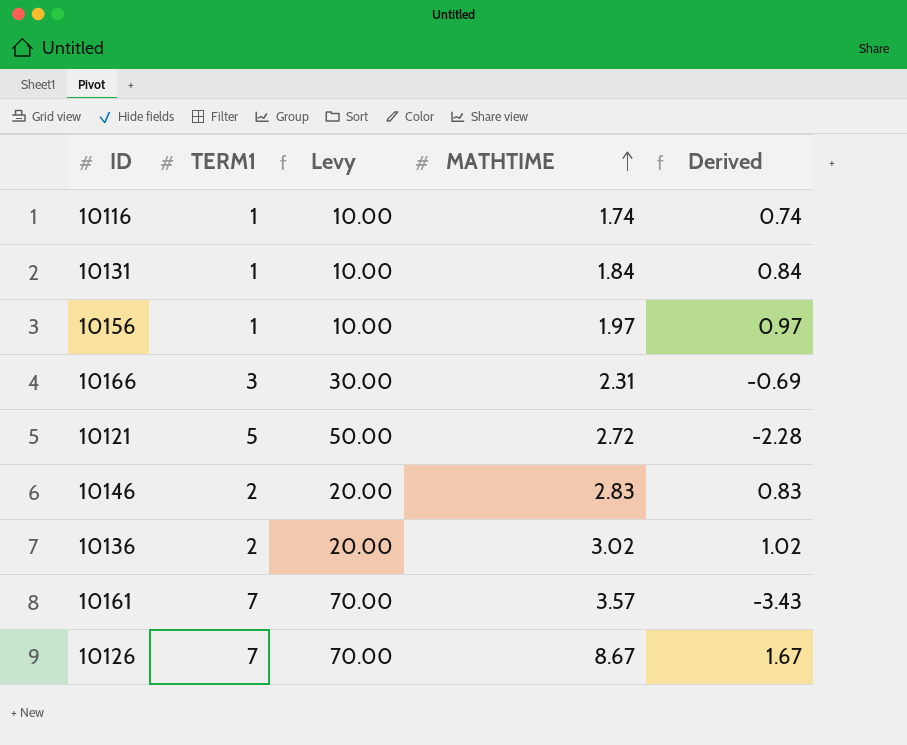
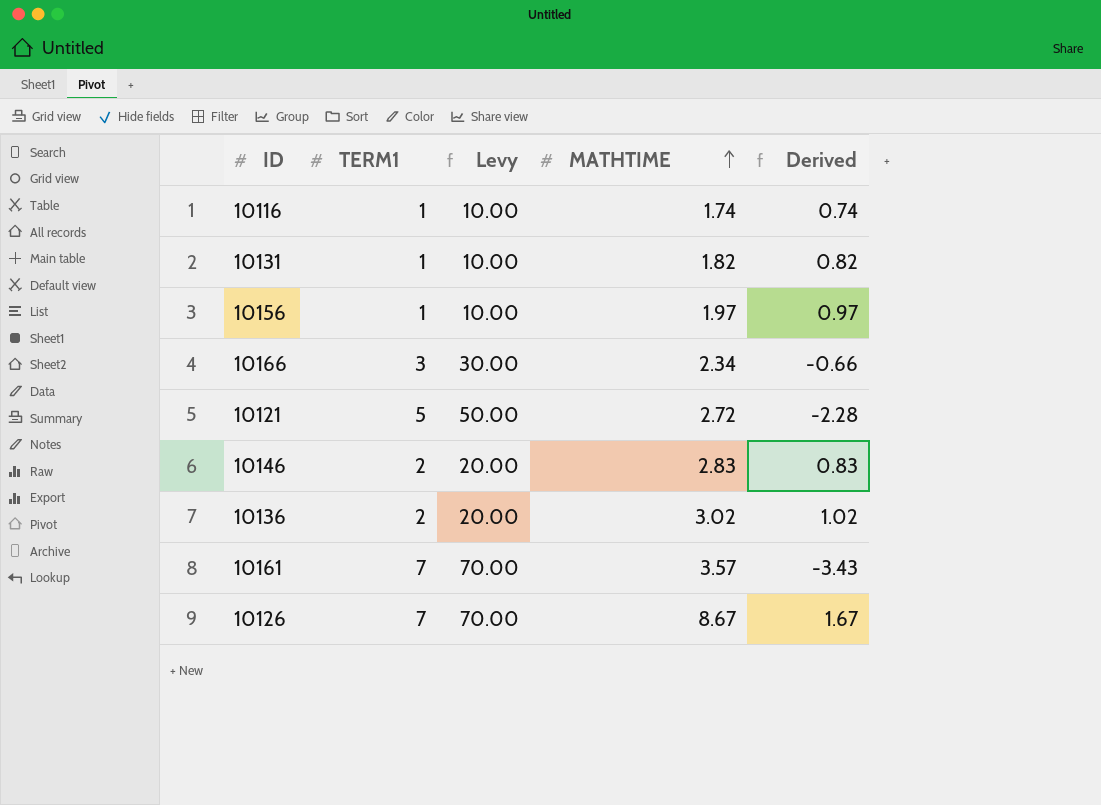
10131 | MATHTIME: 1.84 -> 1.82
10131 | Derived: 0.84 -> 0.82
10166 | MATHTIME: 2.31 -> 2.34
10166 | Derived: -0.69 -> -0.66

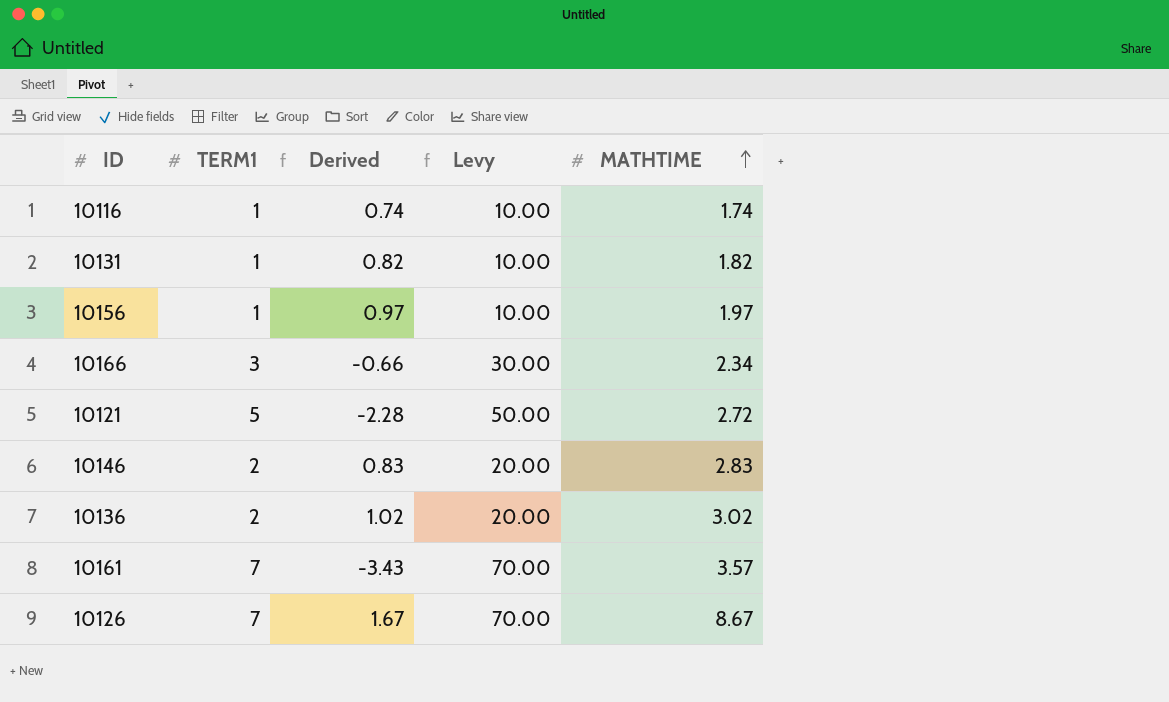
column Derived | position: 5 -> 3

